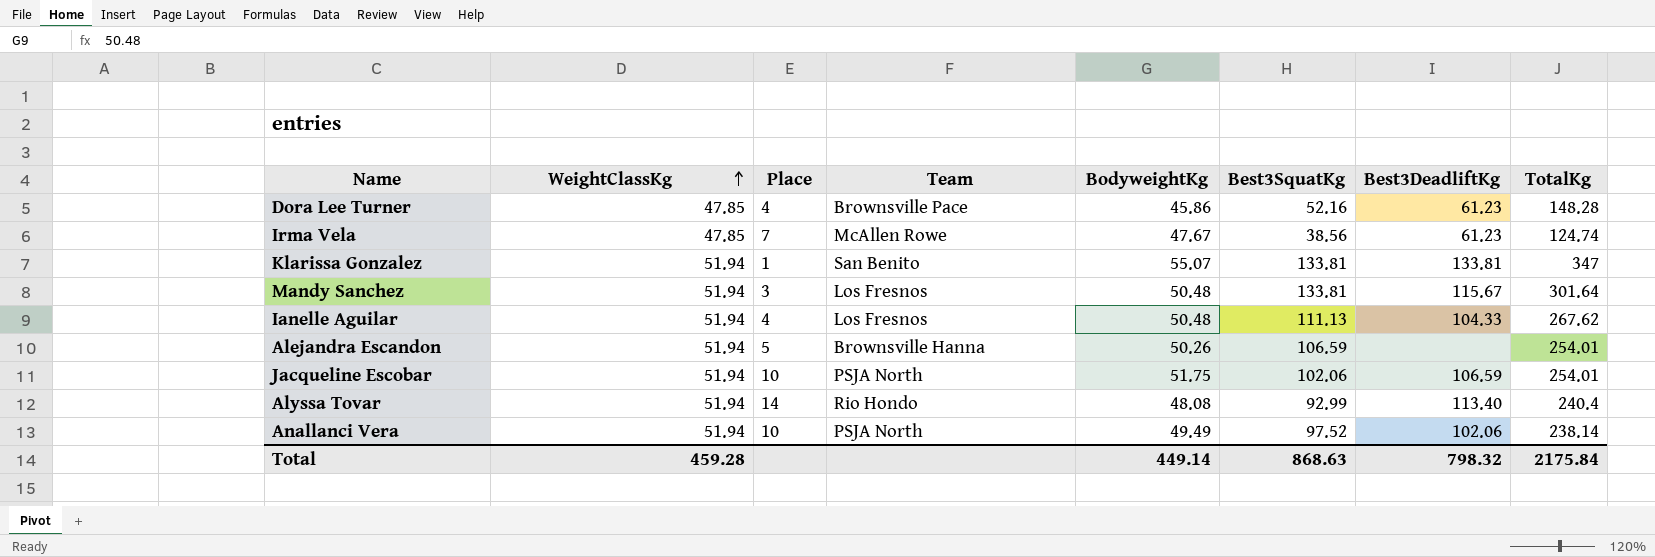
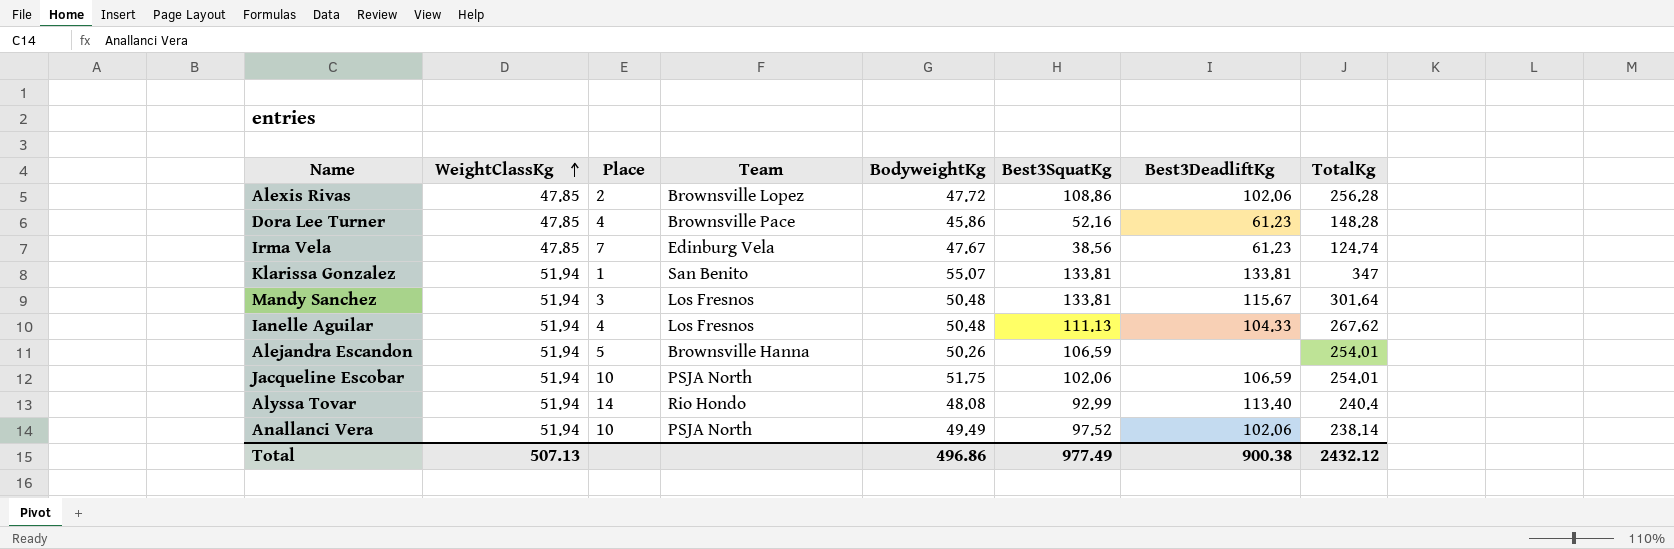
row Alexis Rivas: none -> 47.85 | 2 | Brownsville Lopez | 47.72 | 108.86 | 102.06 | 256.28
Irma Vela | Team: McAllen Rowe -> Edinburg Vela
Total | WeightClassKg: 459.28 -> 507.13
Total | BodyweightKg: 449.14 -> 496.86
Total | Best3SquatKg: 868.63 -> 977.49
Total | Best3DeadliftKg: 798.32 -> 900.38
Total | TotalKg: 2175.84 -> 2432.12

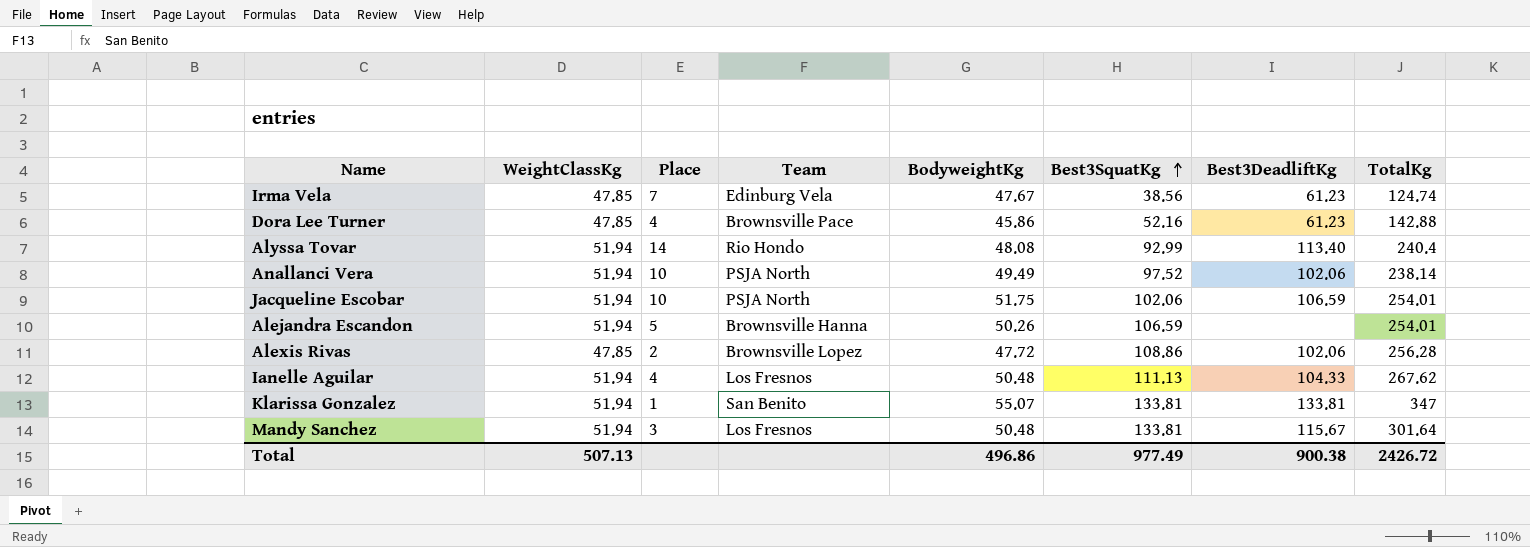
row order: WeightClassKg ascending -> Best3SquatKg ascending
Dora Lee Turner | TotalKg: 148.28 -> 142.88
Total | TotalKg: 2432.12 -> 2426.72

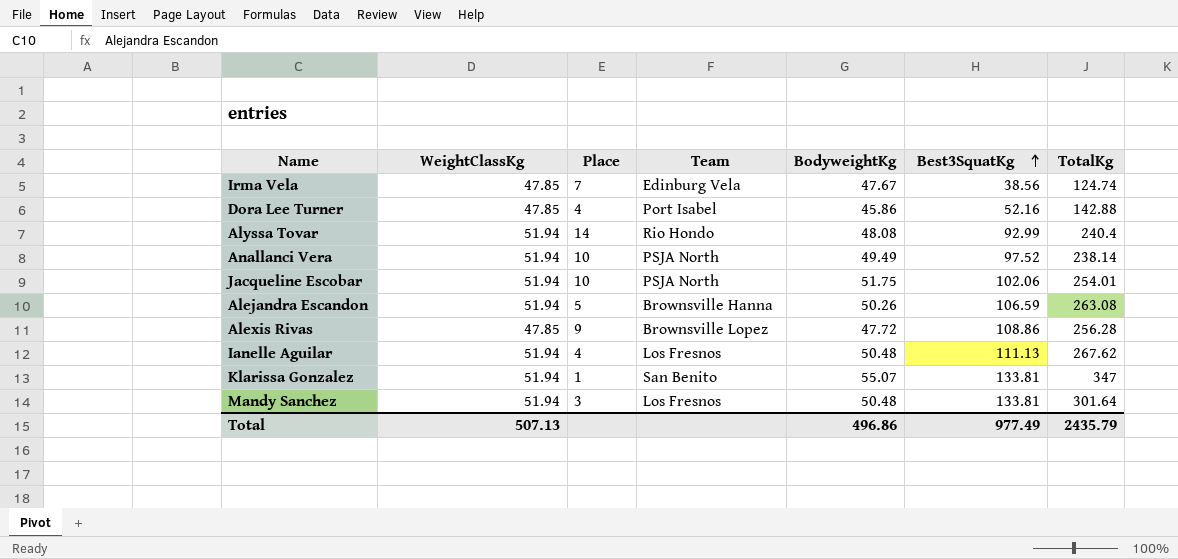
column Best3DeadliftKg | position: 7 -> none
Dora Lee Turner | Team: Brownsville Pace -> Port Isabel
Alejandra Escandon | TotalKg: 254.01 -> 263.08
Alexis Rivas | Place: 2 -> 9
Total | TotalKg: 2426.72 -> 2435.79

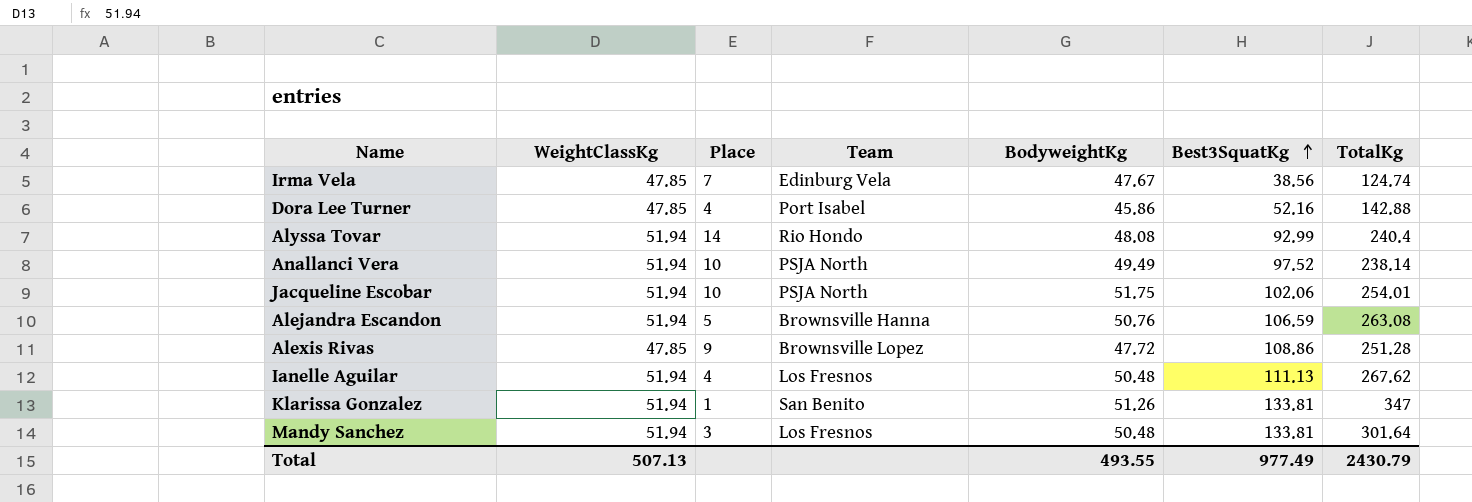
Alejandra Escandon | BodyweightKg: 50.26 -> 50.76
Alexis Rivas | TotalKg: 256.28 -> 251.28
Klarissa Gonzalez | BodyweightKg: 55.07 -> 51.26
Total | BodyweightKg: 496.86 -> 493.55
Total | TotalKg: 2435.79 -> 2430.79

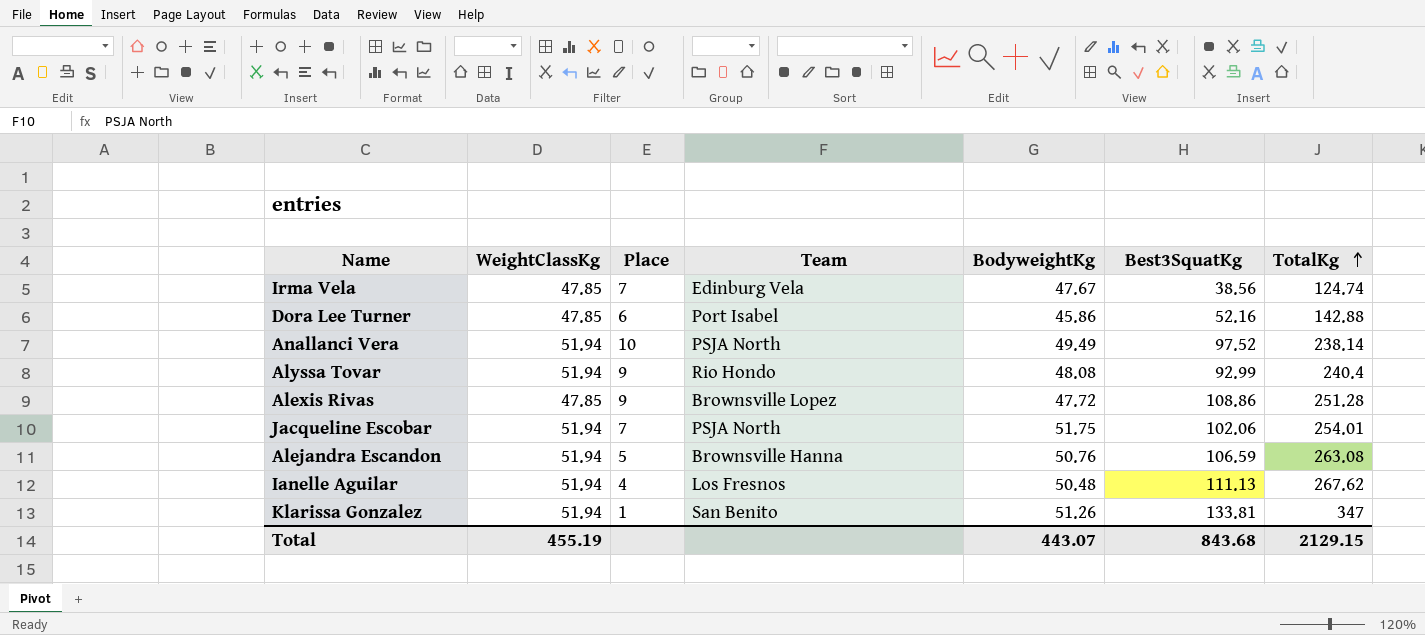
row order: Best3SquatKg ascending -> TotalKg ascending
row Mandy Sanchez: 51.94 | 3 | Los Fresnos | 50.48 | 133.81 | 301.64 -> none
Dora Lee Turner | Place: 4 -> 6
Alyssa Tovar | Place: 14 -> 9
Jacqueline Escobar | Place: 10 -> 7
Total | WeightClassKg: 507.13 -> 455.19
Total | BodyweightKg: 493.55 -> 443.07
Total | Best3SquatKg: 977.49 -> 843.68
Total | TotalKg: 2430.79 -> 2129.15

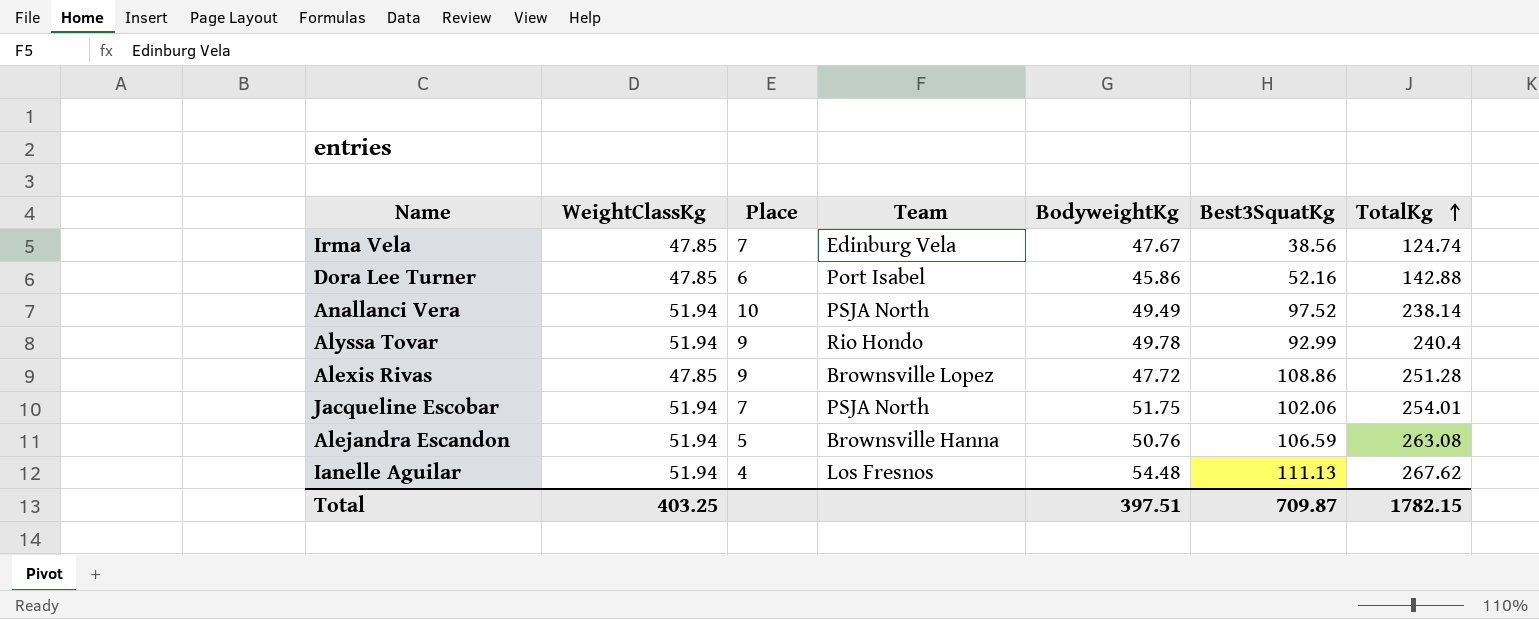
row Klarissa Gonzalez: 51.94 | 1 | San Benito | 51.26 | 133.81 | 347 -> none
Alyssa Tovar | BodyweightKg: 48.08 -> 49.78
Ianelle Aguilar | BodyweightKg: 50.48 -> 54.48
Total | WeightClassKg: 455.19 -> 403.25
Total | BodyweightKg: 443.07 -> 397.51
Total | Best3SquatKg: 843.68 -> 709.87
Total | TotalKg: 2129.15 -> 1782.15

